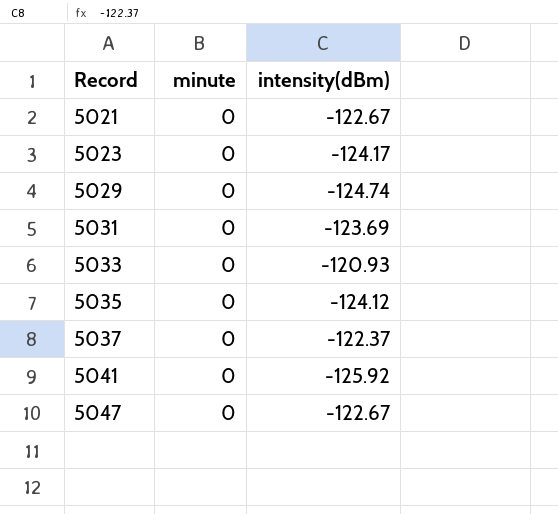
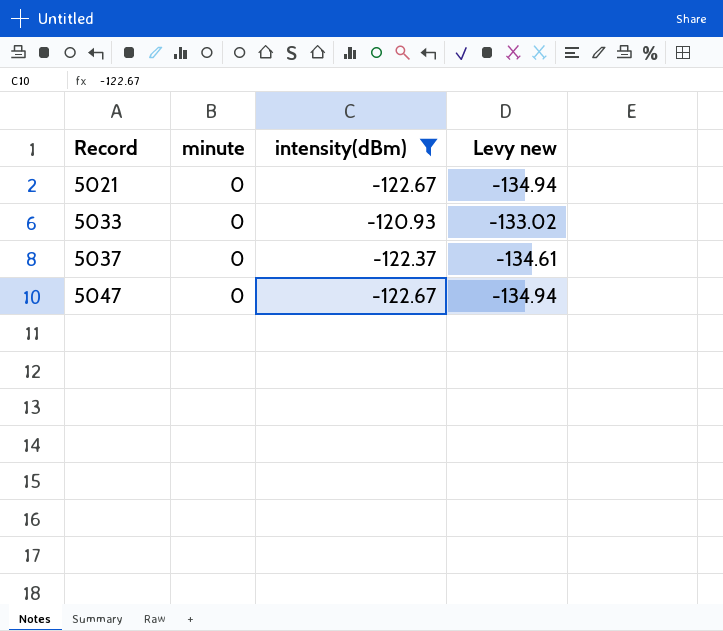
filter: none -> intensity(dBm) >= -122.67
column Levy new | formula: none -> [intensity(dBm)] * 1.1

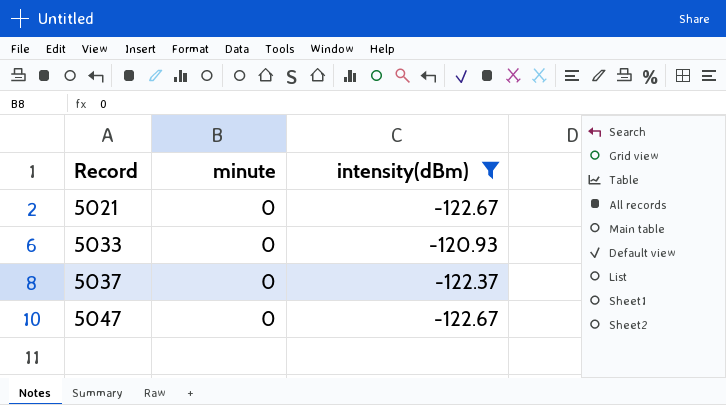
column Levy new | formula: [intensity(dBm)] * 1.1 -> none

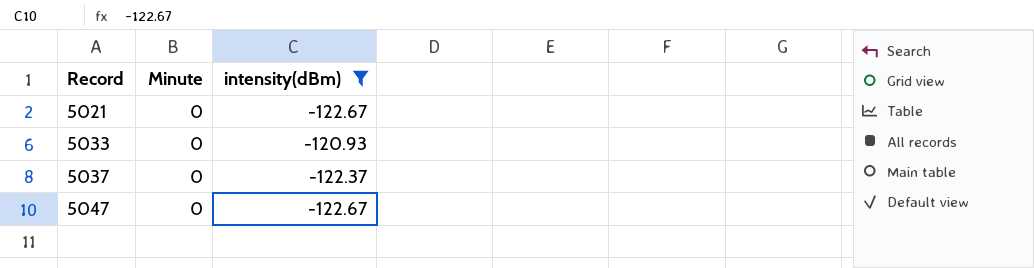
column name: minute -> Minute

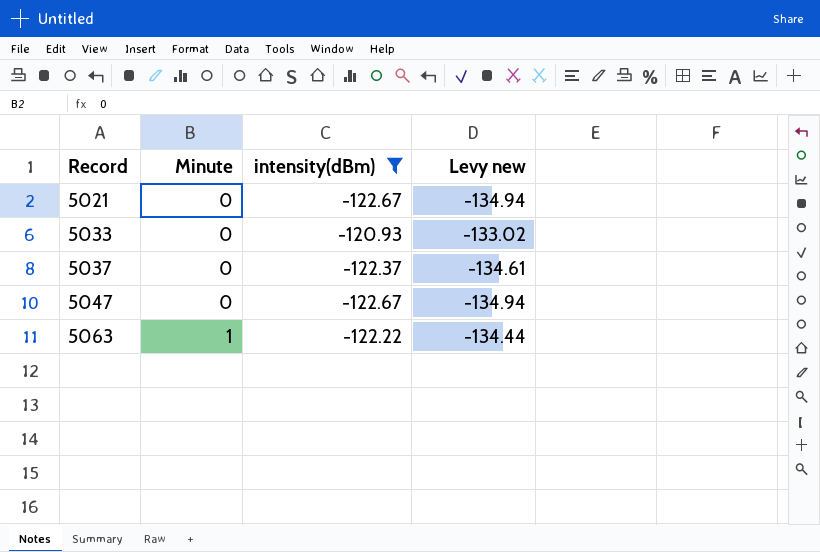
column Levy new | formula: none -> [intensity(dBm)] * 1.1
row 5063: none -> 1 | -122.22 | -134.44

